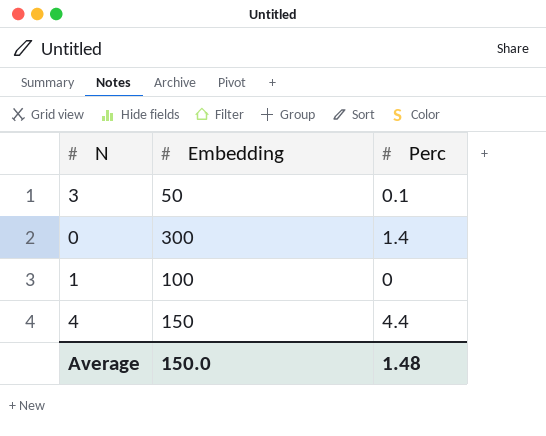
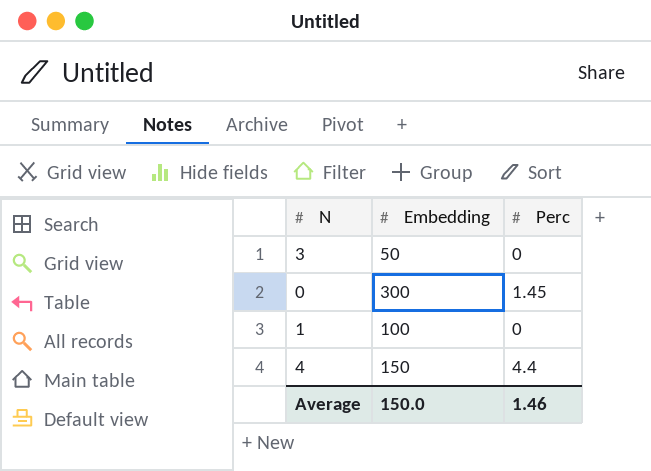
3 | Perc: 0.1 -> 0
0 | Perc: 1.4 -> 1.45
Average | Perc: 1.48 -> 1.46

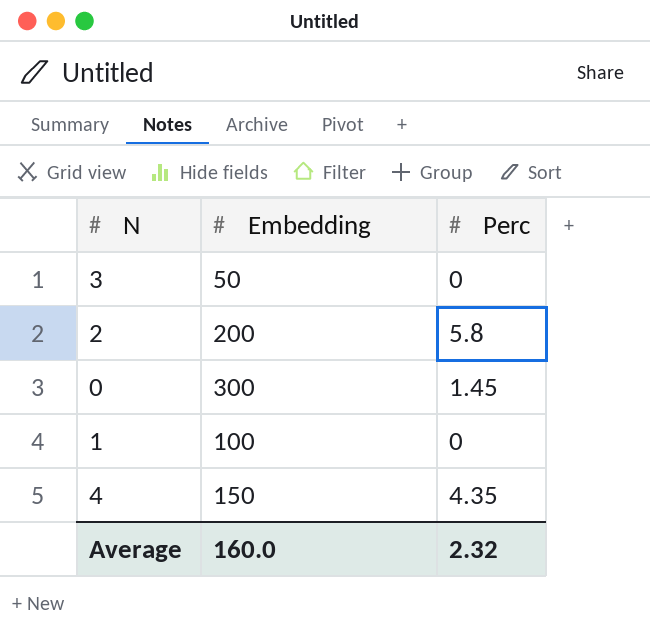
row 2: none -> 200 | 5.8
4 | Perc: 4.4 -> 4.35
Average | Embedding: 150.0 -> 160.0
Average | Perc: 1.46 -> 2.32

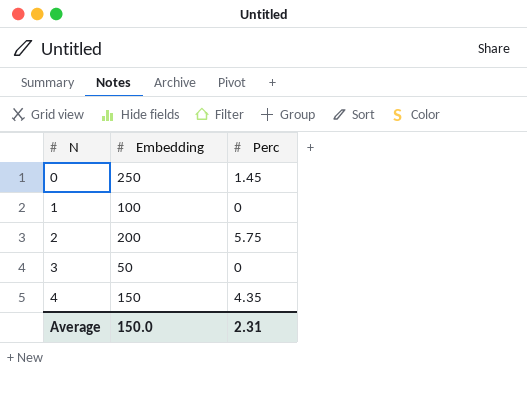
row order: none -> N ascending
0 | Embedding: 300 -> 250
2 | Perc: 5.8 -> 5.75
Average | Embedding: 160.0 -> 150.0
Average | Perc: 2.32 -> 2.31

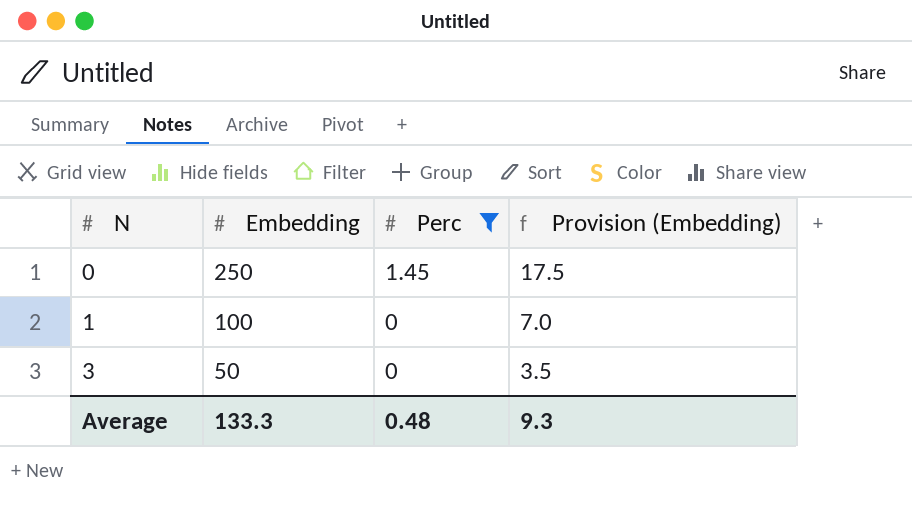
filter: none -> Perc <= 1.45
column Provision (Embedding) | formula: none -> [Embedding] * 0.07
Average | Embedding: 150.0 -> 133.3
Average | Perc: 2.31 -> 0.48

